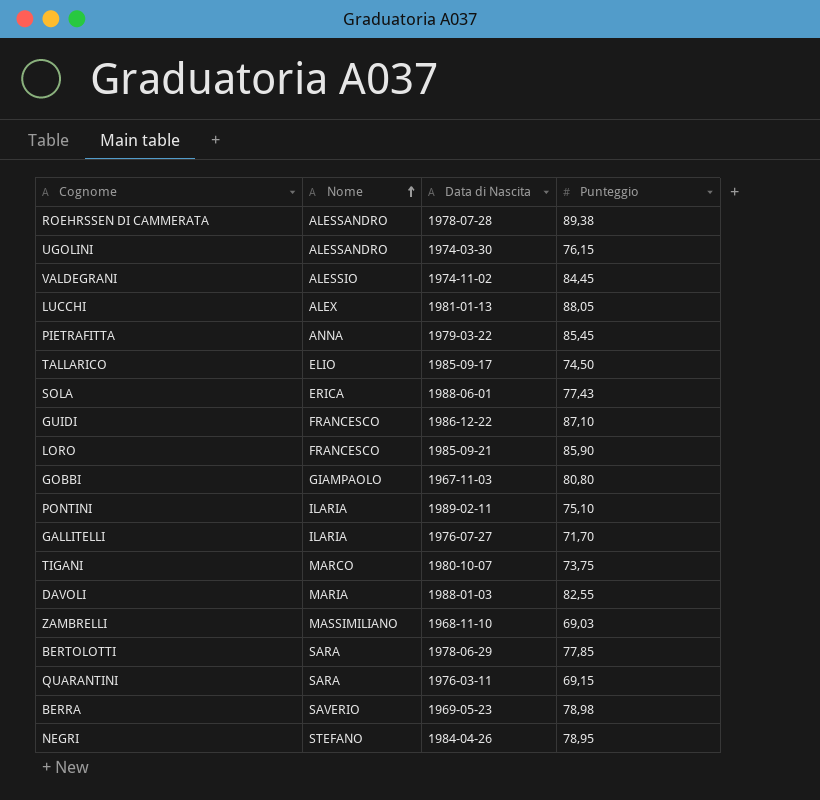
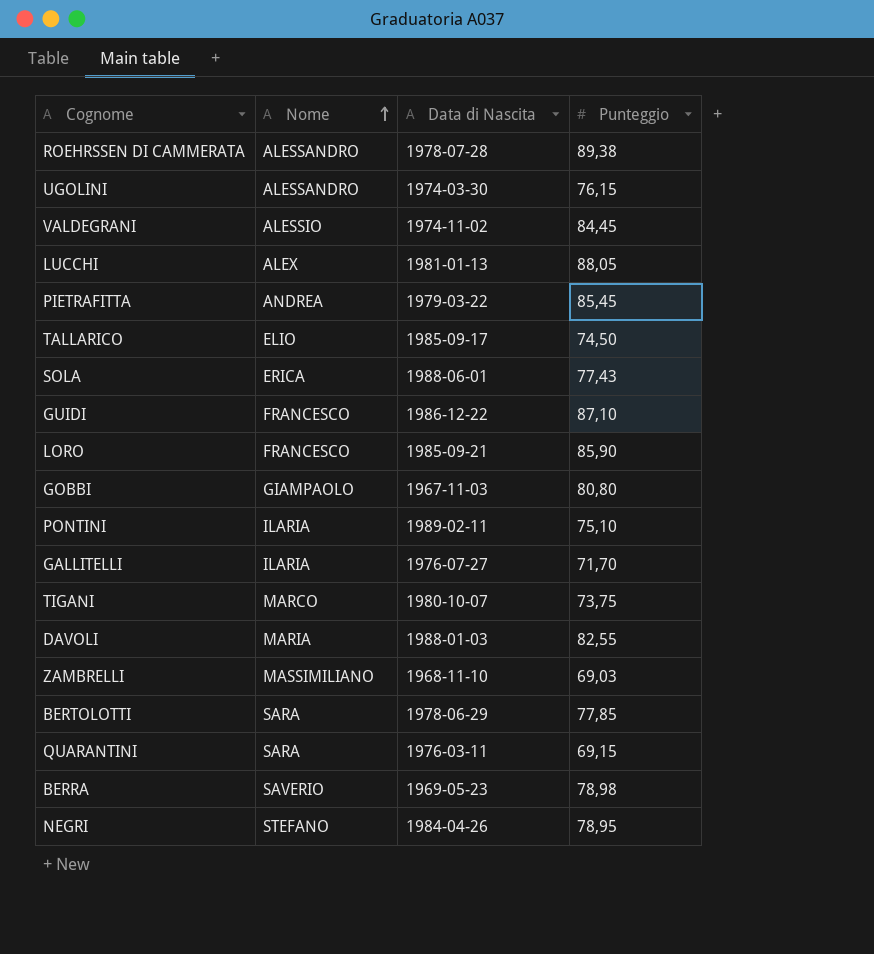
PIETRAFITTA | Nome: ANNA -> ANDREA

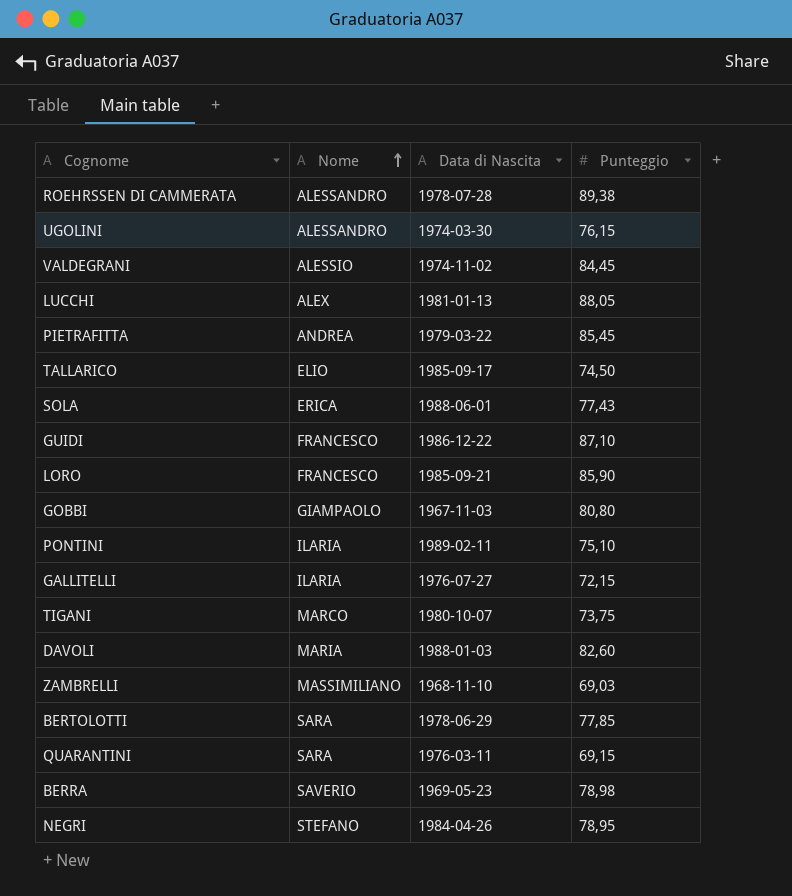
GALLITELLI | Punteggio: 71,70 -> 72,15
DAVOLI | Punteggio: 82,55 -> 82,60

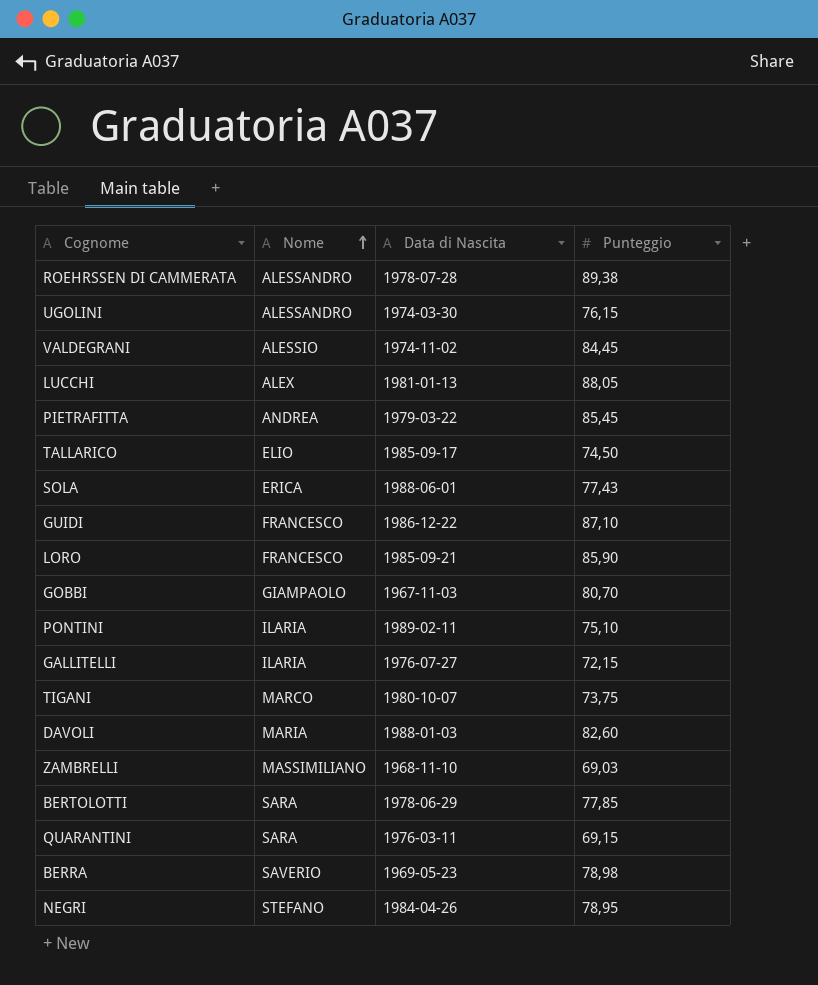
GOBBI | Punteggio: 80,80 -> 80,70

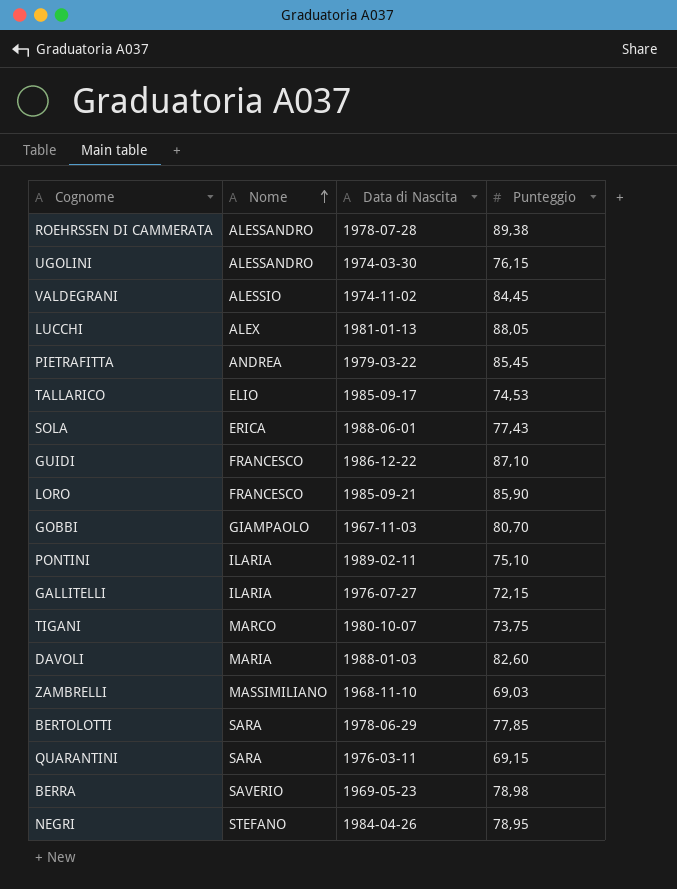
TALLARICO | Punteggio: 74,50 -> 74,53

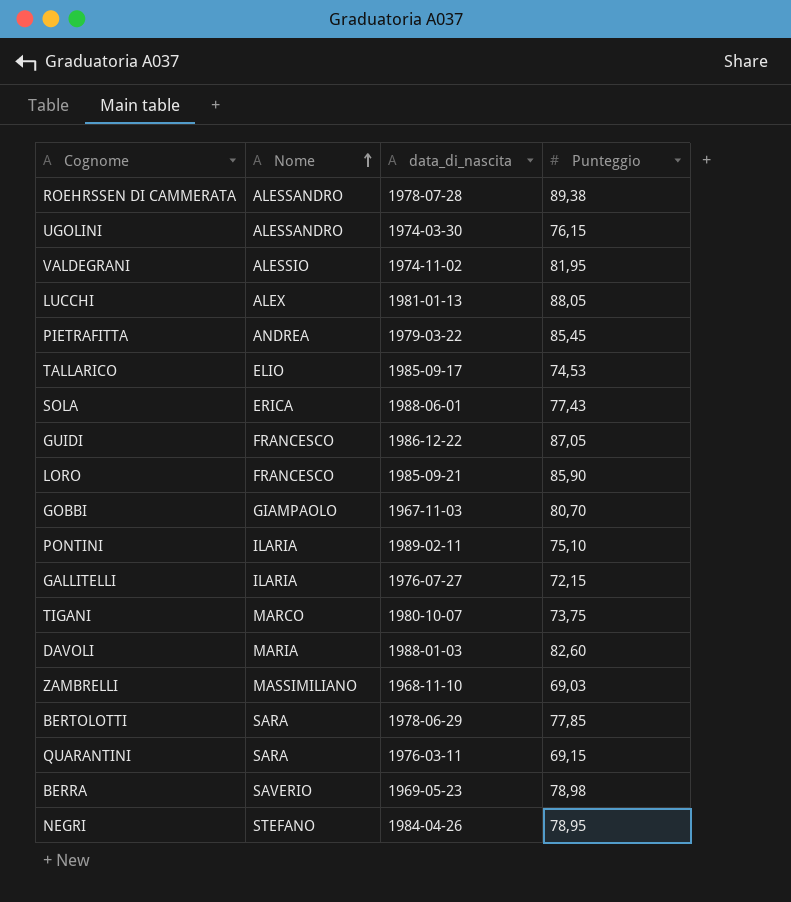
column name: Data di Nascita -> data_di_nascita
VALDEGRANI | Punteggio: 84,45 -> 81,95
GUIDI | Punteggio: 87,10 -> 87,05

